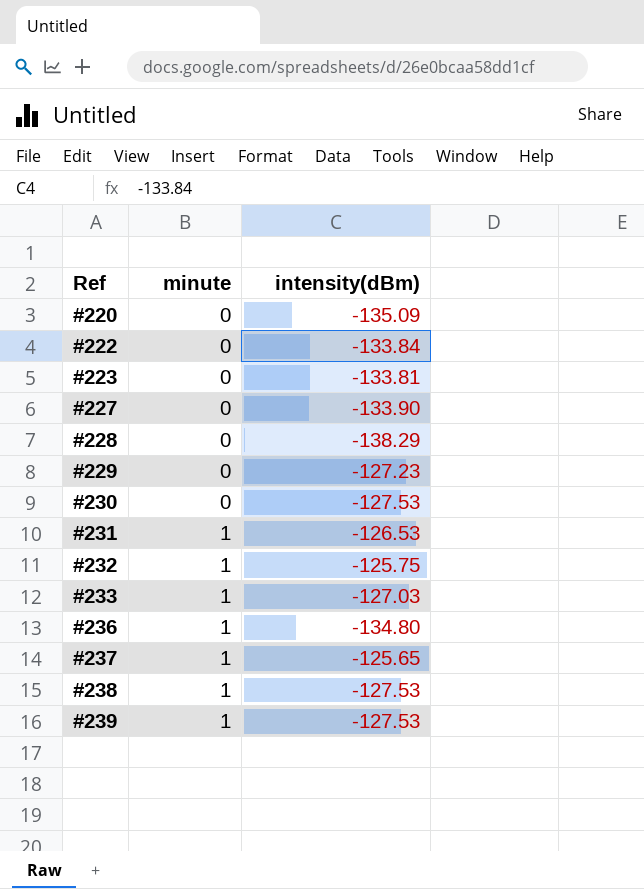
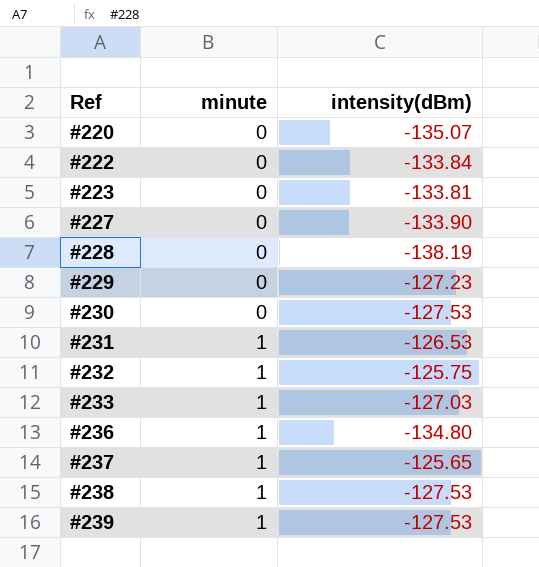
#220 | intensity(dBm): -135.09 -> -135.07
#228 | intensity(dBm): -138.29 -> -138.19

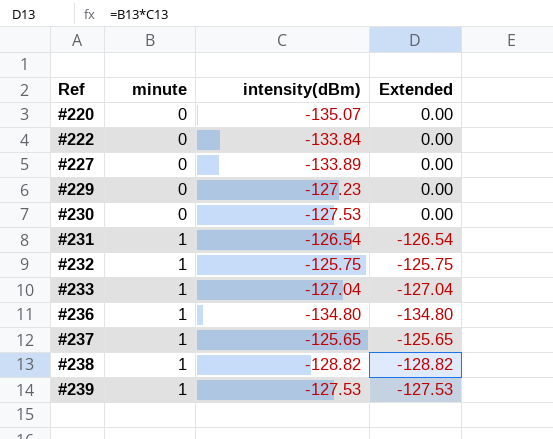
column Extended | formula: none -> [minute] * [intensity(dBm)]
row #223: 0 | -133.81 -> none
row #228: 0 | -138.19 -> none
#227 | intensity(dBm): -133.90 -> -133.89
#231 | intensity(dBm): -126.53 -> -126.54
#233 | intensity(dBm): -127.03 -> -127.04
#238 | intensity(dBm): -127.53 -> -128.82

